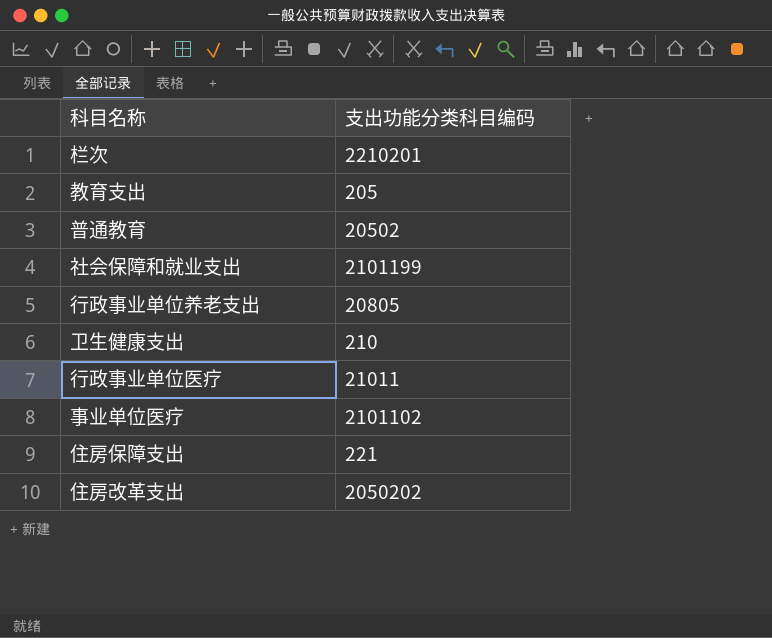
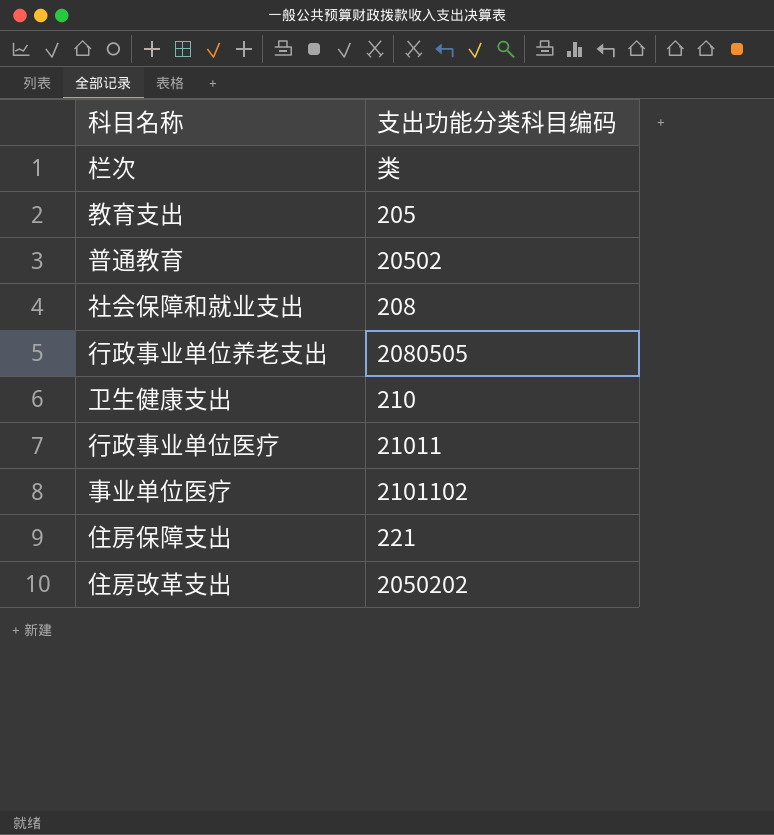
栏次 | 支出功能分类科目编码: 2210201 -> 类
社会保障和就业支出 | 支出功能分类科目编码: 2101199 -> 208
行政事业单位养老支出 | 支出功能分类科目编码: 20805 -> 2080505

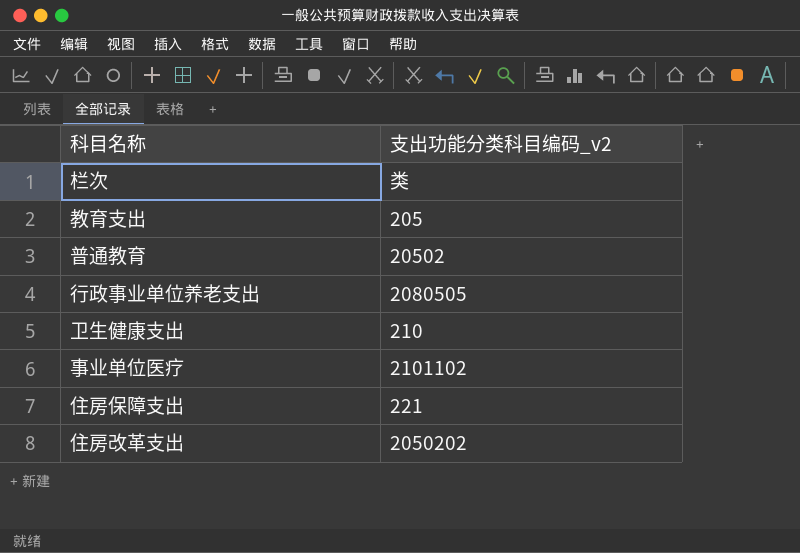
column name: 支出功能分类科目编码 -> 支出功能分类科目编码_v2
row 社会保障和就业支出: 208 -> none
row 行政事业单位医疗: 21011 -> none

